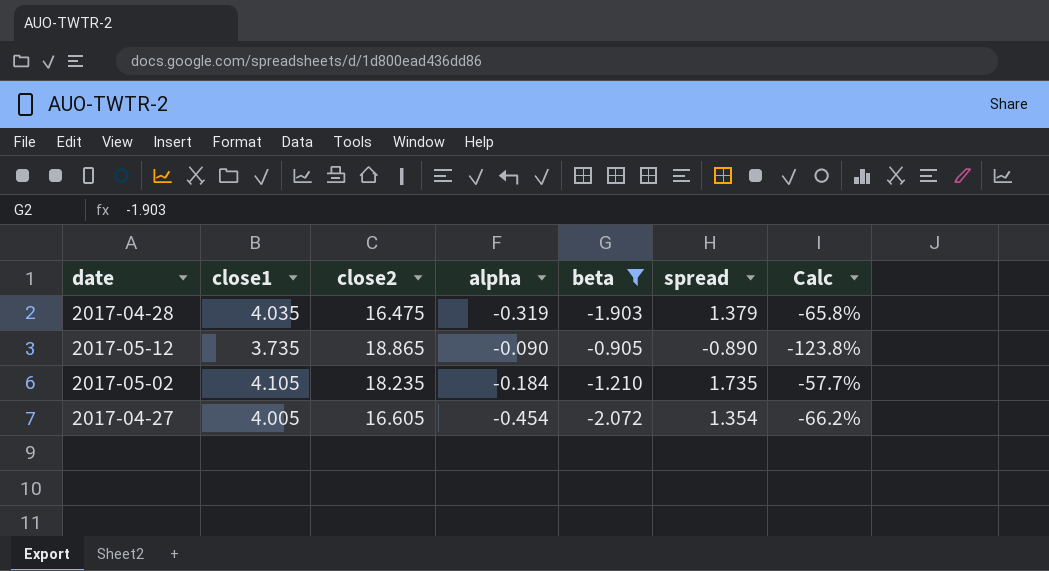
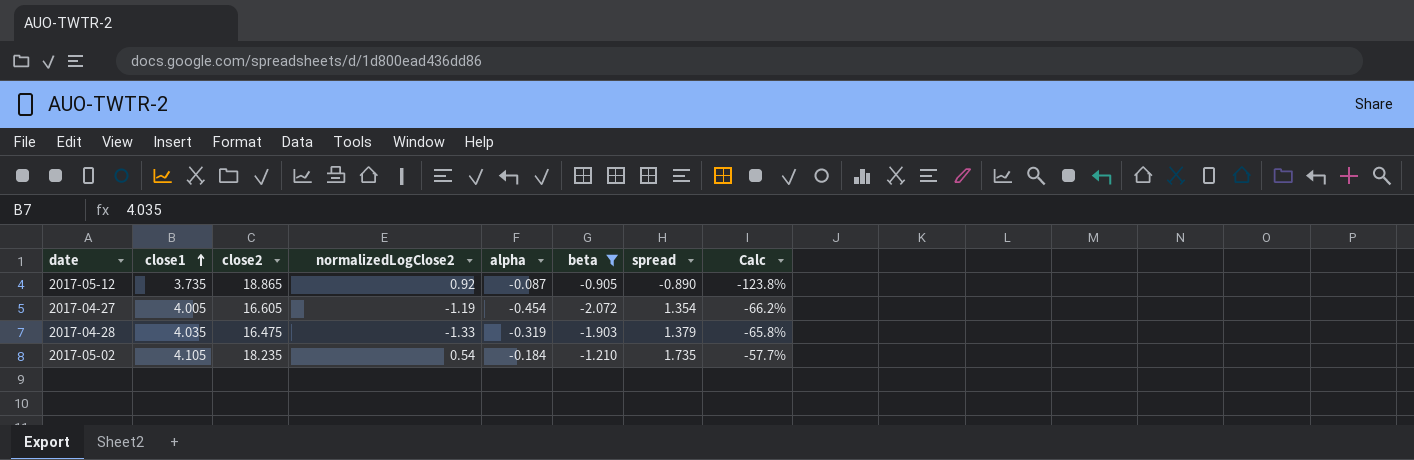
row order: none -> close1 ascending
column normalizedLogClose2 | position: none -> 4
2017-05-12 | alpha: -0.090 -> -0.087

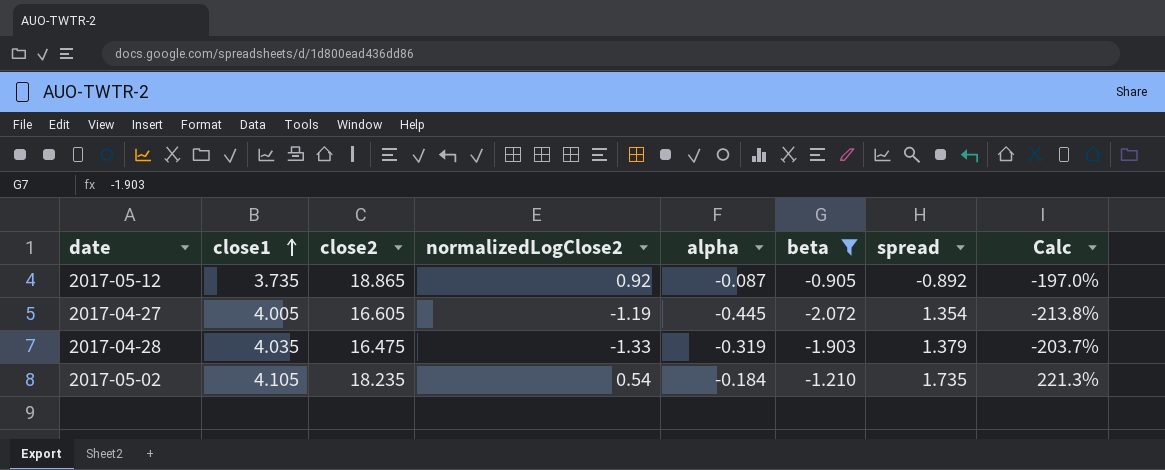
column Calc | formula: ([spread] - [close1]) / [close1] -> ([spread] - [normalizedLogClose2]) / [normalizedLogClose2]
2017-05-12 | spread: -0.890 -> -0.892
2017-04-27 | alpha: -0.454 -> -0.445

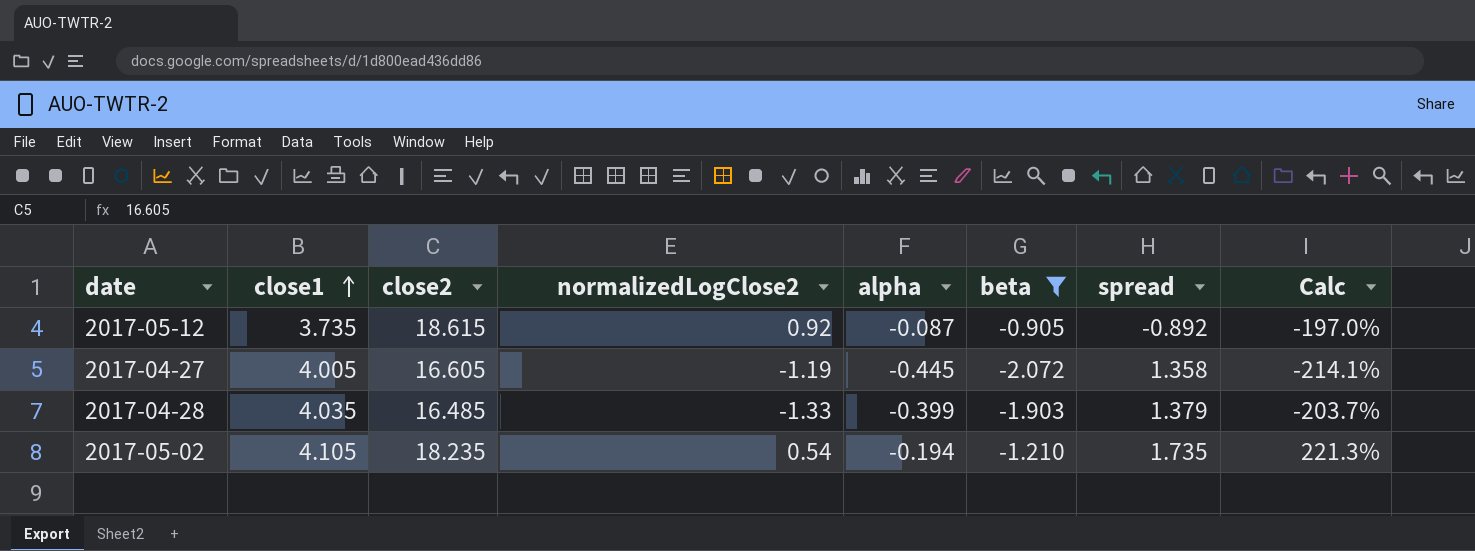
2017-05-12 | close2: 18.865 -> 18.615
2017-04-27 | spread: 1.354 -> 1.358
2017-04-27 | Calc: -213.8% -> -214.1%
2017-04-28 | close2: 16.475 -> 16.485
2017-04-28 | alpha: -0.319 -> -0.399
2017-05-02 | alpha: -0.184 -> -0.194

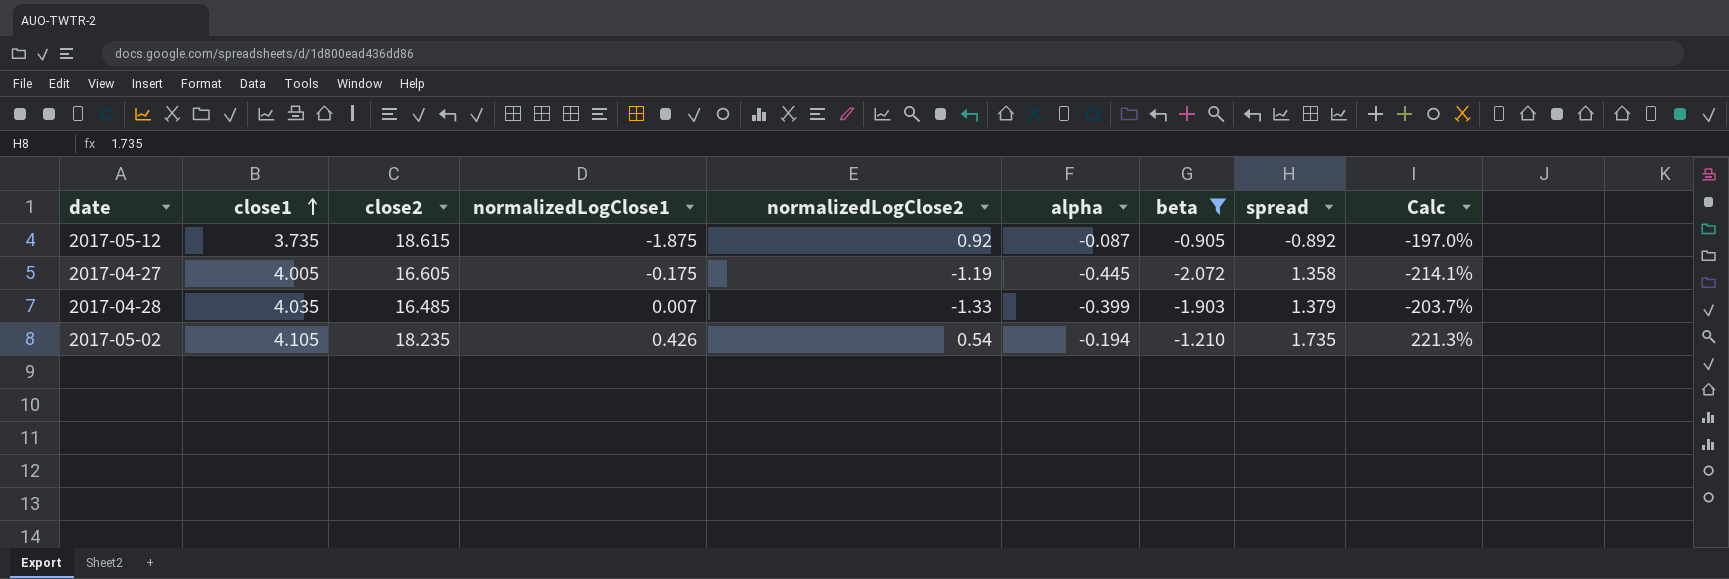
column normalizedLogClose1 | position: none -> 4

